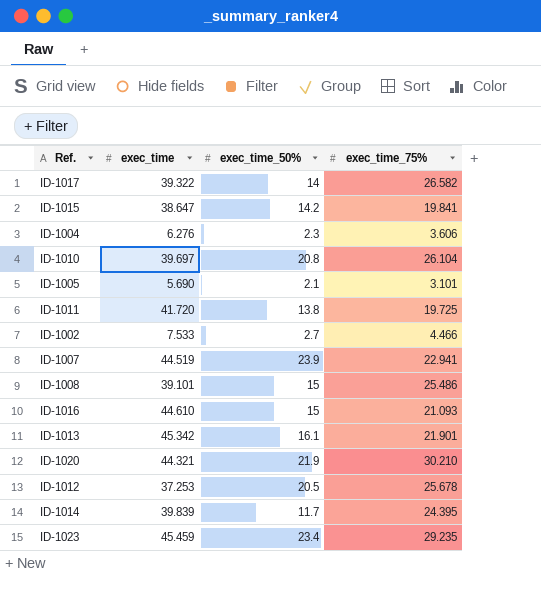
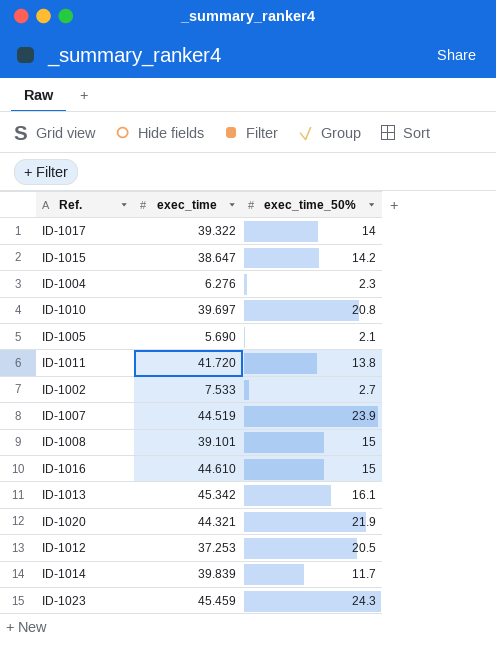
column exec_time_75% | position: 4 -> none
ID-1023 | exec_time_50%: 23.4 -> 24.3

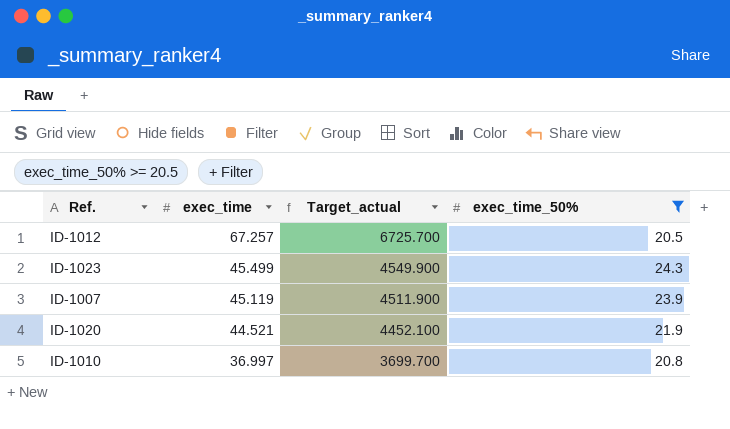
filter: none -> exec_time_50% >= 20.5
row order: none -> exec_time descending
column Target_actual | formula: none -> [exec_time] * 100
ID-1012 | exec_time: 37.253 -> 67.257
ID-1023 | exec_time: 45.459 -> 45.499
ID-1007 | exec_time: 44.519 -> 45.119
ID-1020 | exec_time: 44.321 -> 44.521
ID-1010 | exec_time: 39.697 -> 36.997

